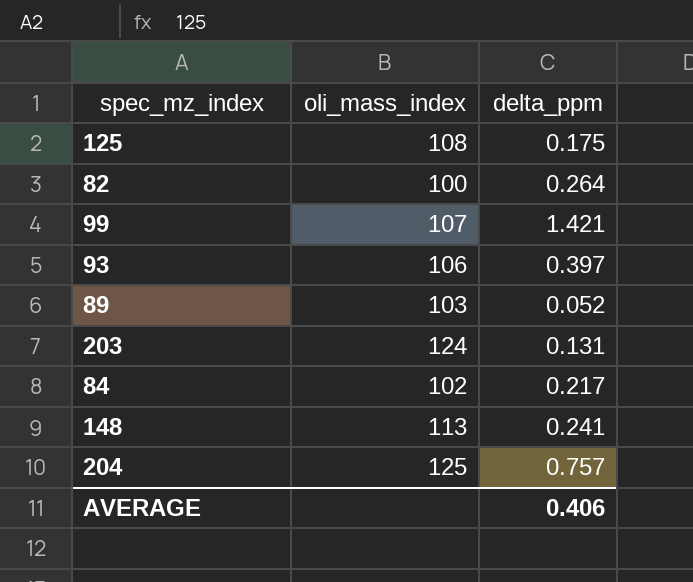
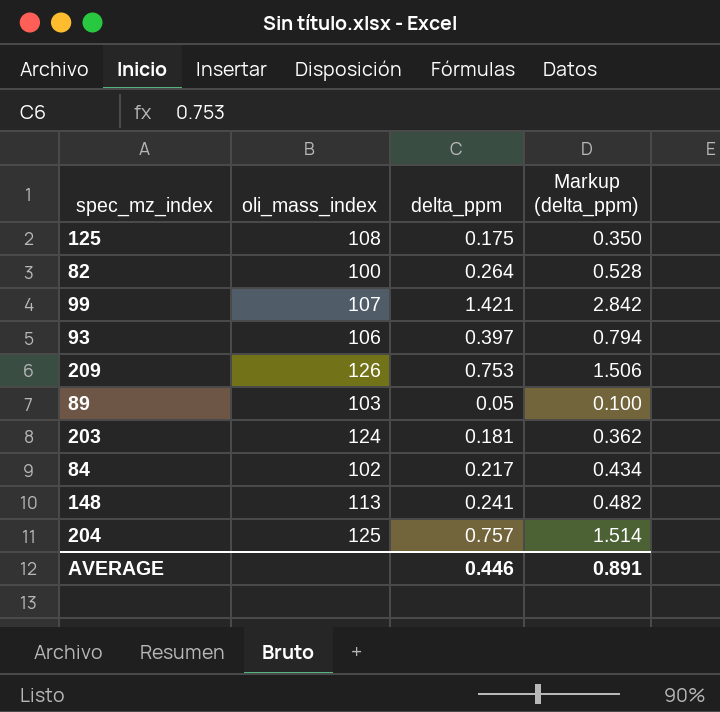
column Markup (delta_ppm) | formula: none -> [delta_ppm] * 2
row 209: none -> 126 | 0.753 | 1.506
89 | delta_ppm: 0.052 -> 0.05
203 | delta_ppm: 0.131 -> 0.181
AVERAGE | delta_ppm: 0.406 -> 0.446

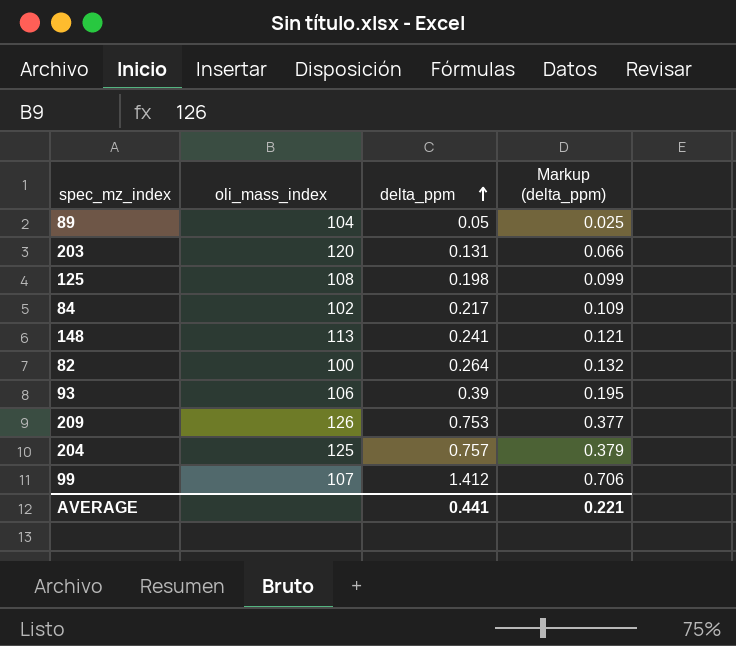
row order: none -> delta_ppm ascending
column Markup (delta_ppm) | formula: [delta_ppm] * 2 -> [delta_ppm] * 0.5
89 | oli_mass_index: 103 -> 104
203 | oli_mass_index: 124 -> 120
203 | delta_ppm: 0.181 -> 0.131
125 | delta_ppm: 0.175 -> 0.198
93 | delta_ppm: 0.397 -> 0.39
99 | delta_ppm: 1.421 -> 1.412
AVERAGE | delta_ppm: 0.446 -> 0.441
AVERAGE | Markup (delta_ppm): 0.891 -> 0.221

